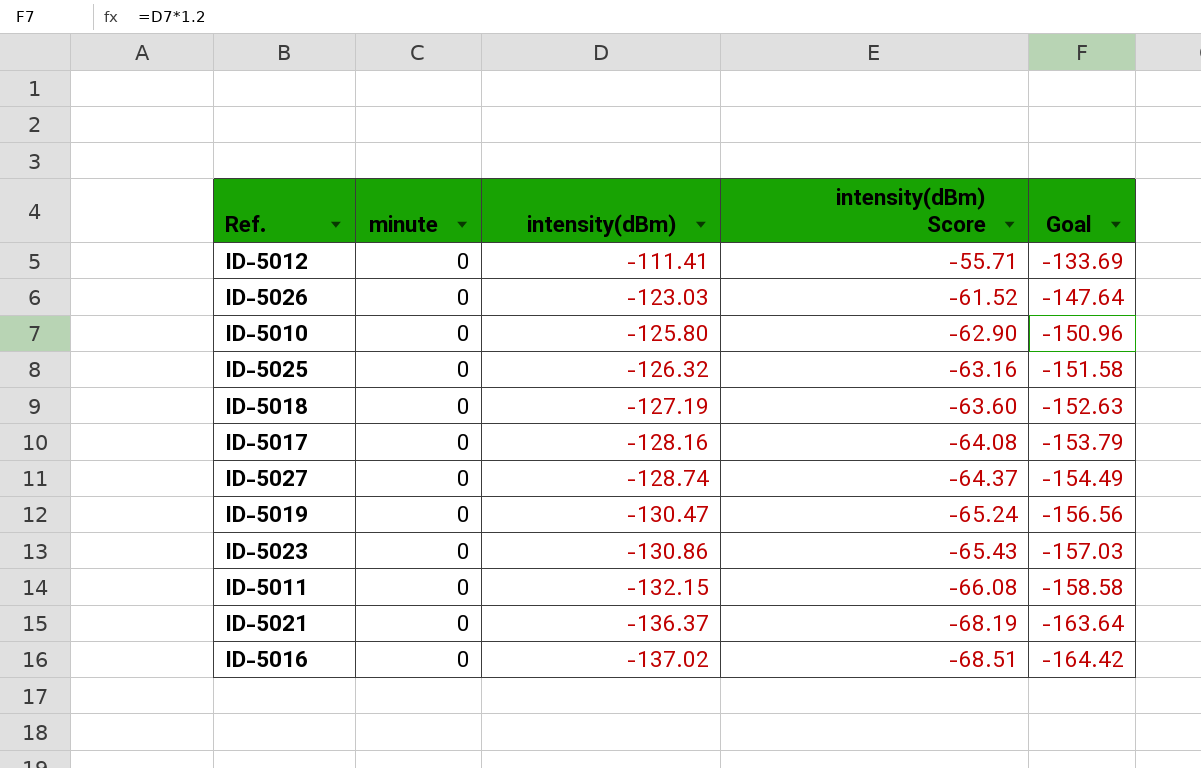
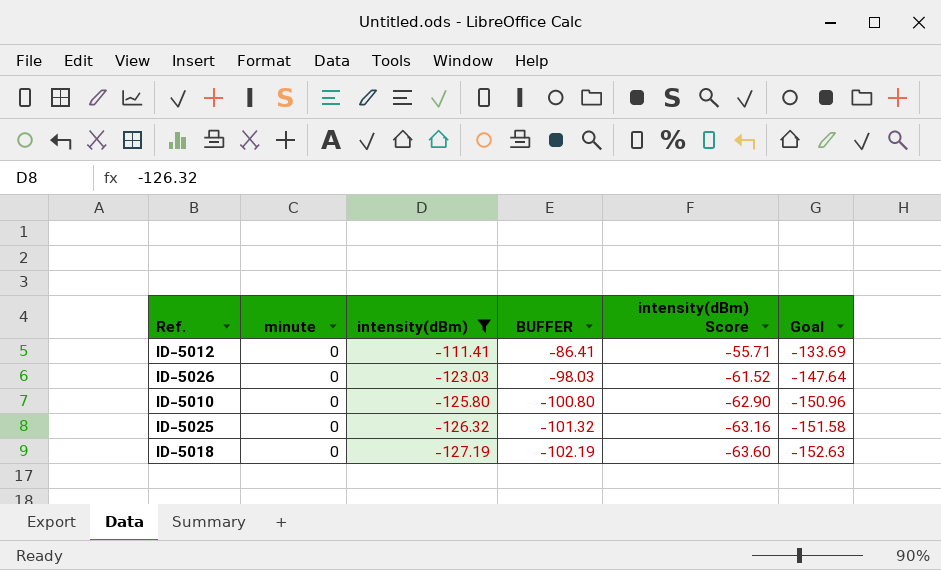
filter: none -> intensity(dBm) >= -127.19
column BUFFER | formula: none -> [intensity(dBm)] + 25

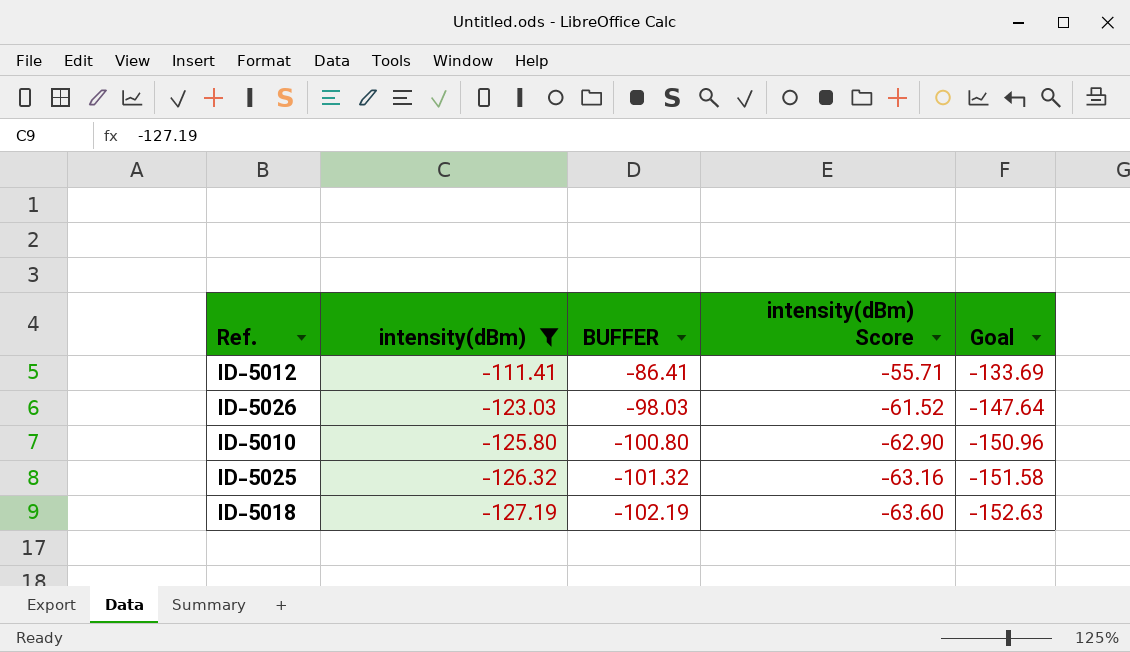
column minute | position: 2 -> none

